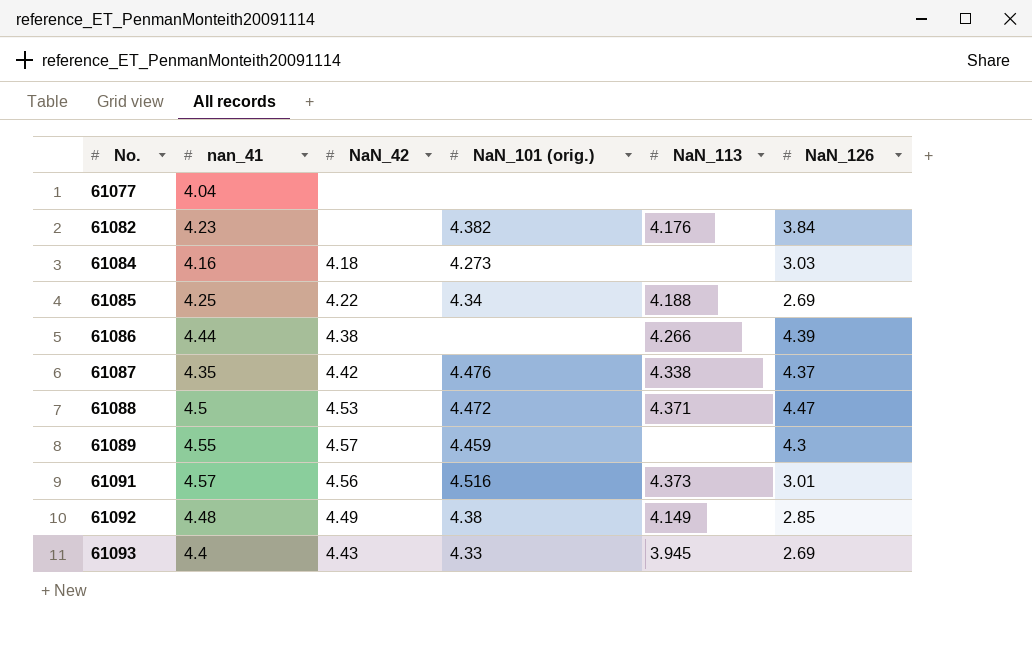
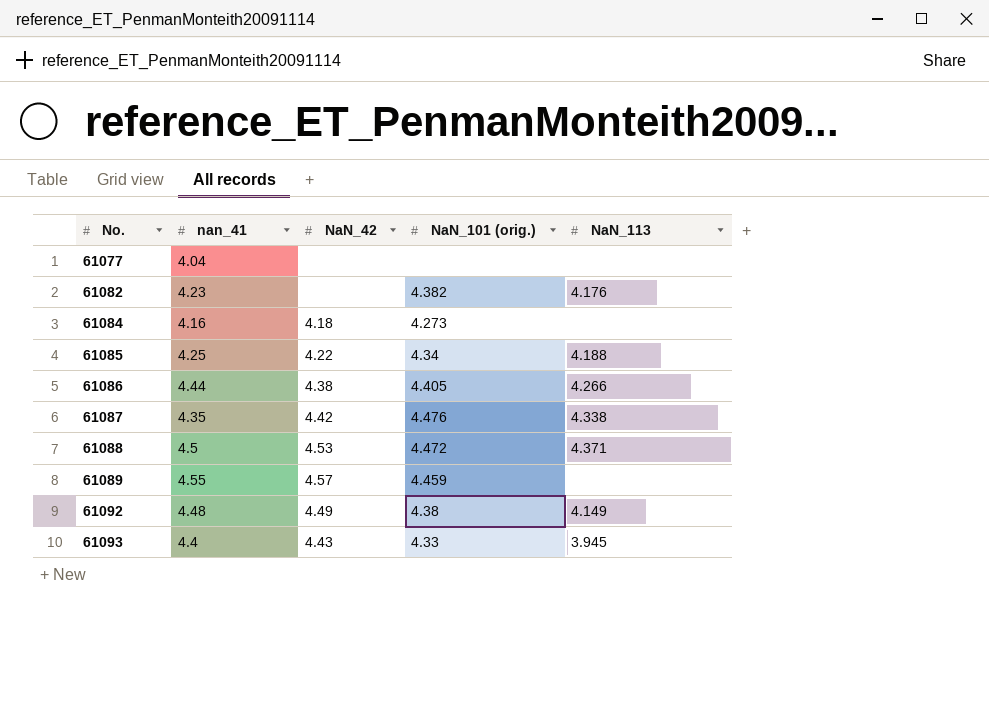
column NaN_126 | position: 6 -> none
row 61091: 4.57 | 4.56 | 4.516 | 4.373 | 3.01 -> none
61086 | NaN_101 (orig.): none -> 4.405

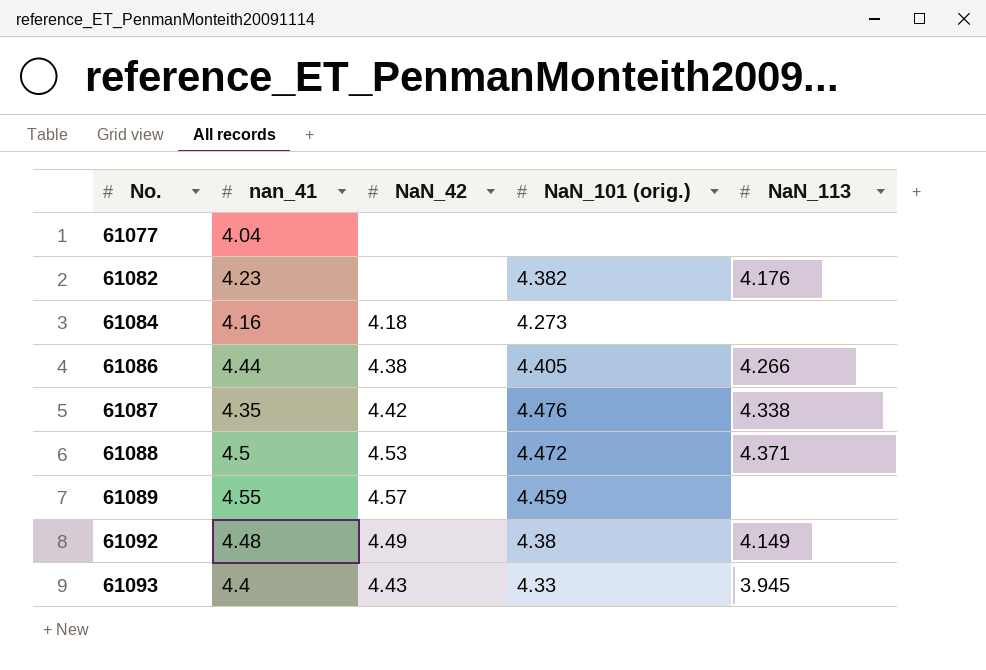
row 61085: 4.25 | 4.22 | 4.34 | 4.188 -> none

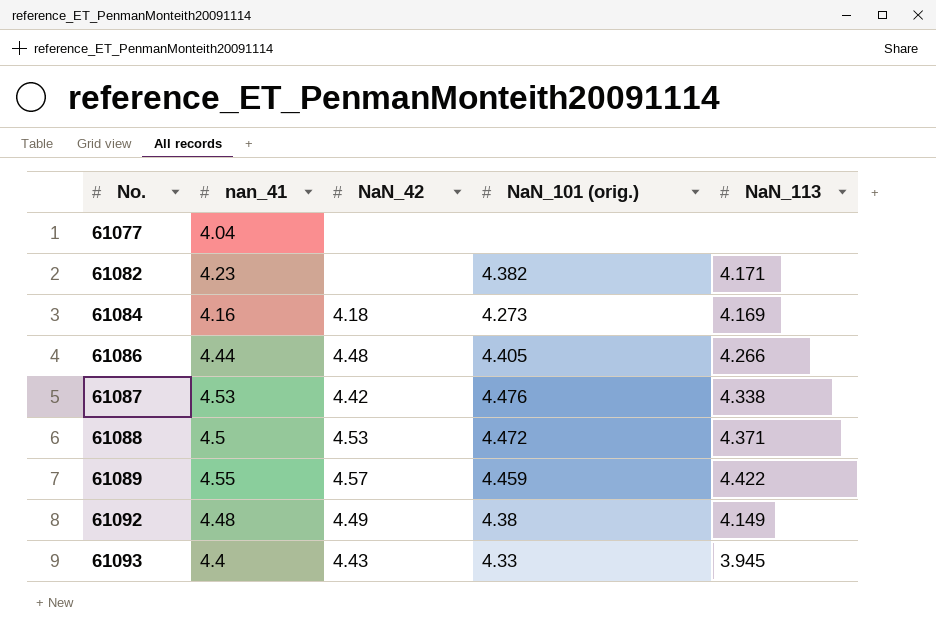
61082 | NaN_113: 4.176 -> 4.171
61084 | NaN_113: none -> 4.169
61086 | NaN_42: 4.38 -> 4.48
61087 | nan_41: 4.35 -> 4.53
61089 | NaN_113: none -> 4.422

